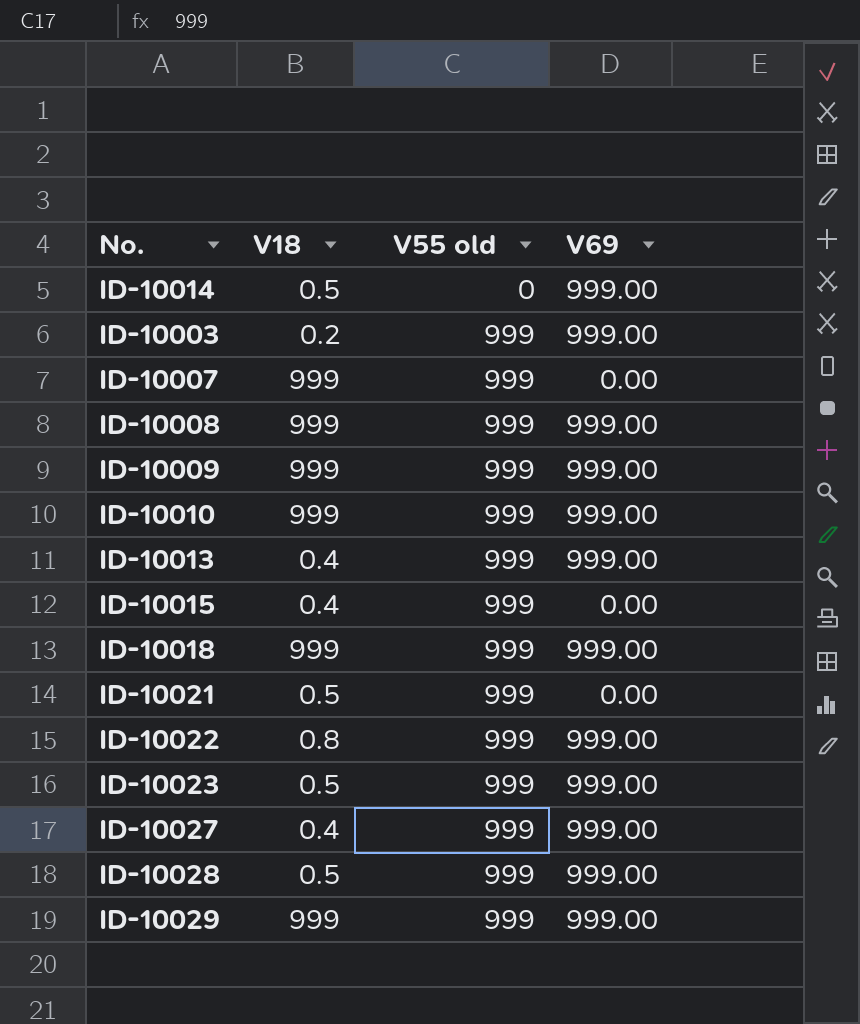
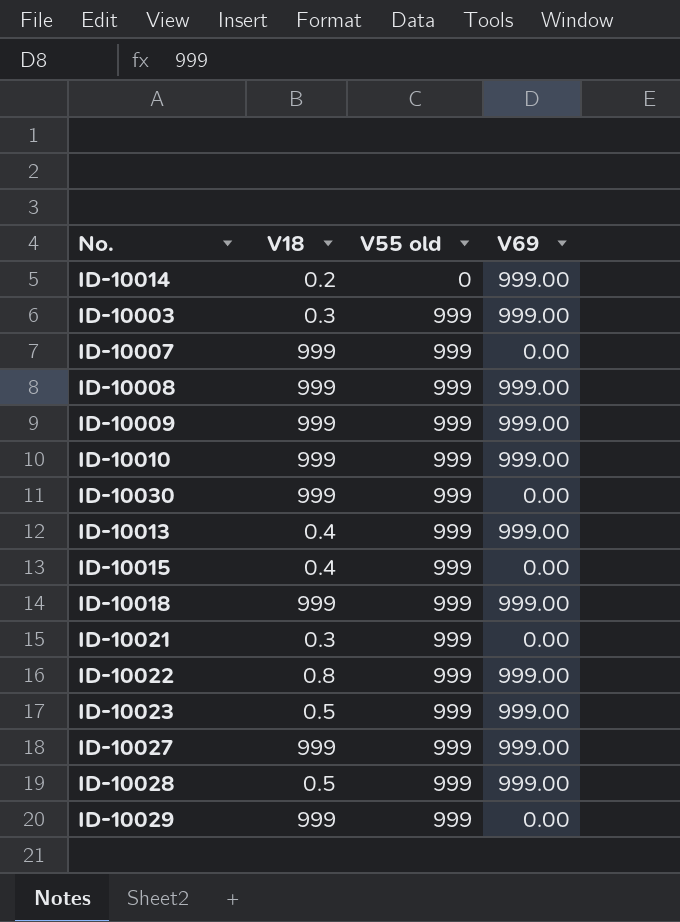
ID-10014 | V18: 0.5 -> 0.2
ID-10003 | V18: 0.2 -> 0.3
row ID-10030: none -> 999 | 999 | 0.00
ID-10021 | V18: 0.5 -> 0.3
ID-10027 | V18: 0.4 -> 999
ID-10029 | V69: 999.00 -> 0.00

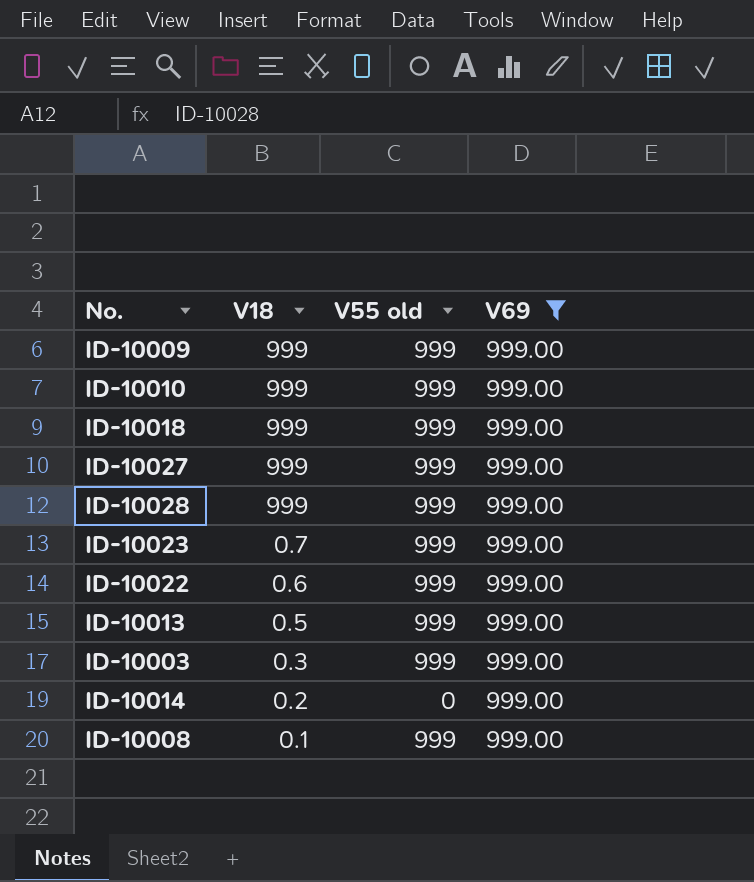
filter: none -> V69 = 999.00
row order: V55 old ascending -> V18 descending
ID-10028 | V18: 0.5 -> 999
ID-10023 | V18: 0.5 -> 0.7
ID-10022 | V18: 0.8 -> 0.6
ID-10013 | V18: 0.4 -> 0.5
ID-10008 | V18: 999 -> 0.1

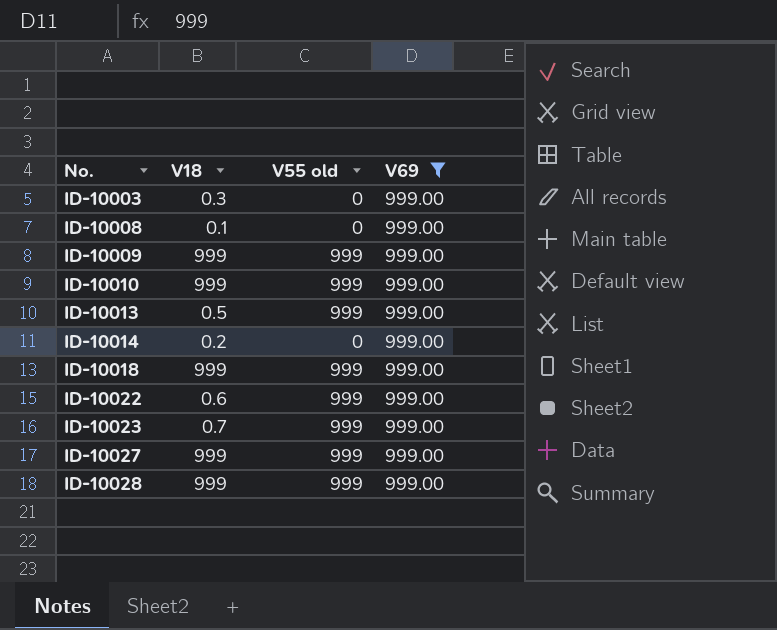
row order: V18 descending -> No. ascending
ID-10003 | V55 old: 999 -> 0
ID-10008 | V55 old: 999 -> 0

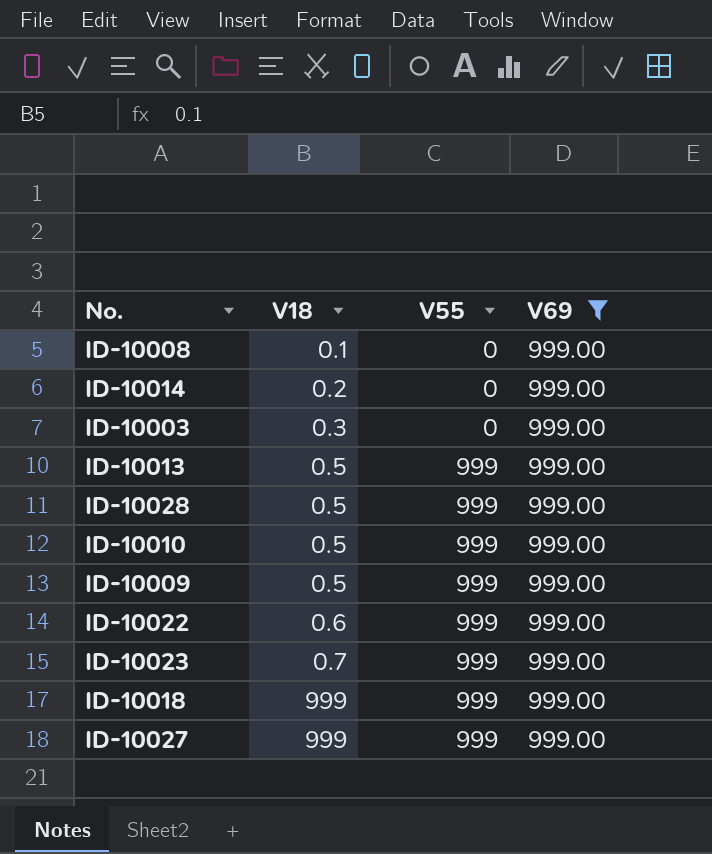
row order: No. ascending -> V18 ascending
column name: V55 old -> V55
ID-10028 | V18: 999 -> 0.5
ID-10010 | V18: 999 -> 0.5
ID-10009 | V18: 999 -> 0.5

